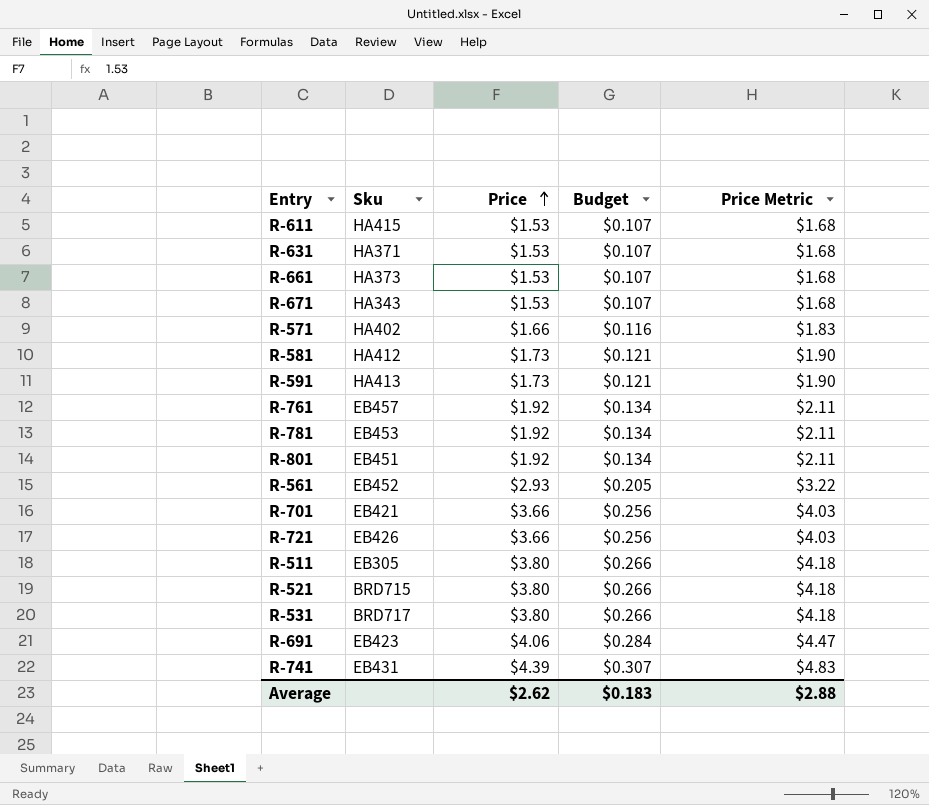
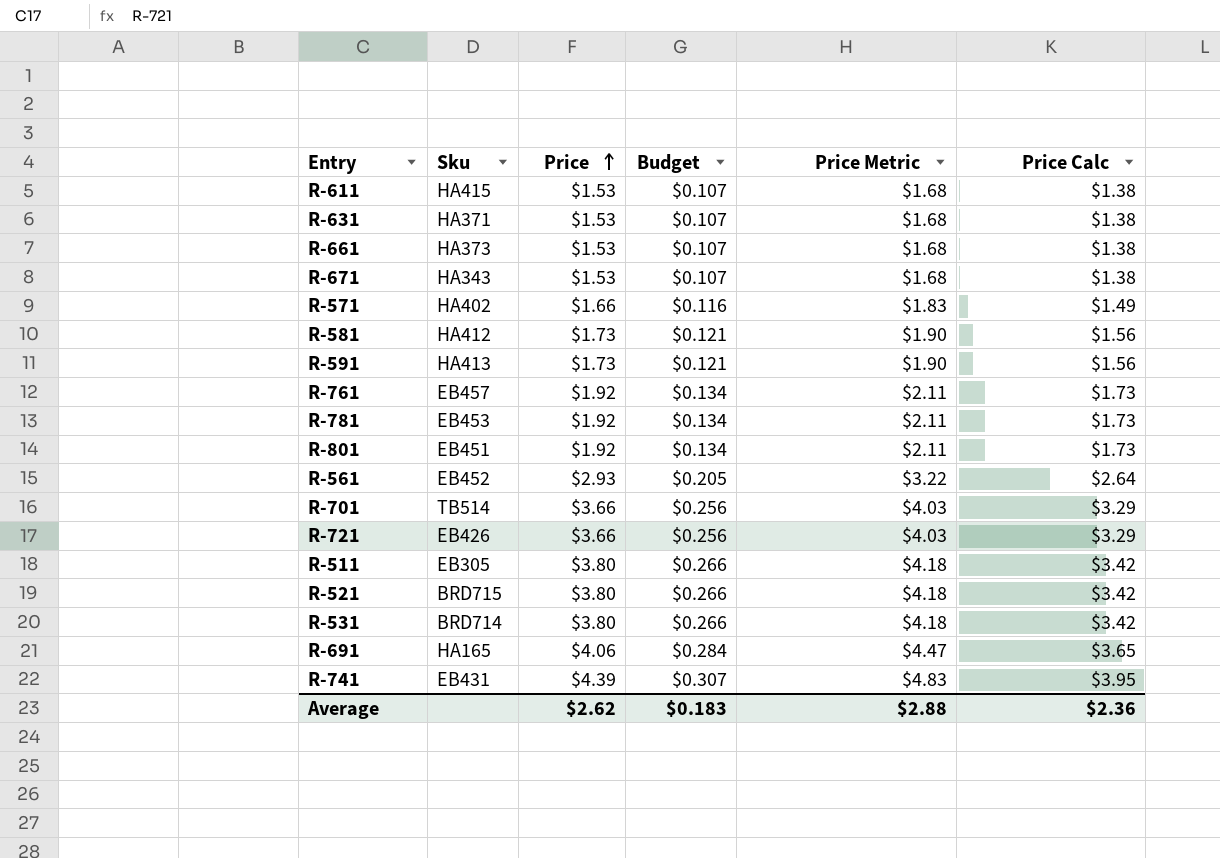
column Price Calc | formula: none -> [Price] * 0.9
R-701 | Sku: EB421 -> TB514
R-531 | Sku: BRD717 -> BRD714
R-691 | Sku: EB423 -> HA165

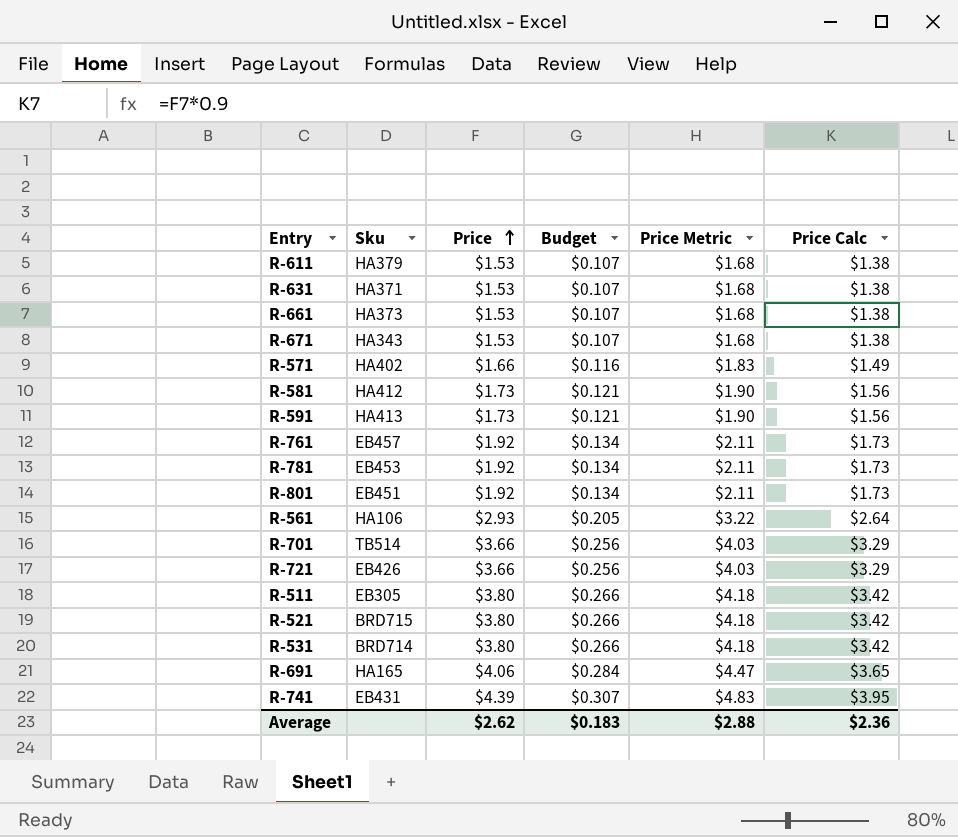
R-611 | Sku: HA415 -> HA379
R-561 | Sku: EB452 -> HA106

